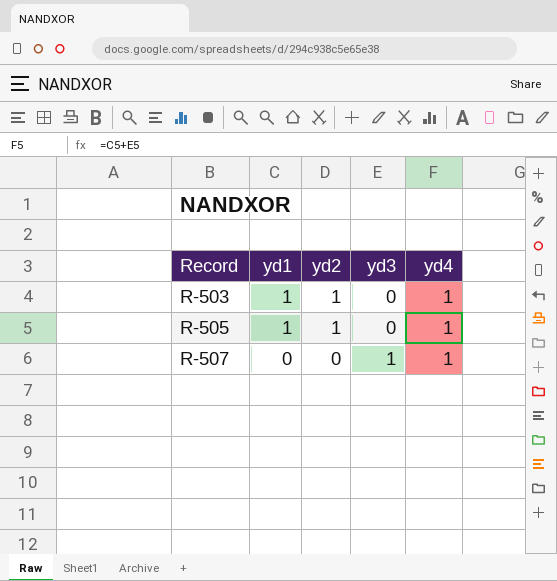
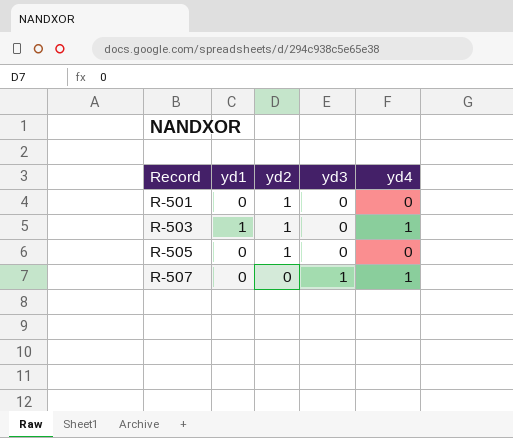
row R-501: none -> 0 | 1 | 0 | 0
R-505 | yd1: 1 -> 0
R-505 | yd4: 1 -> 0

